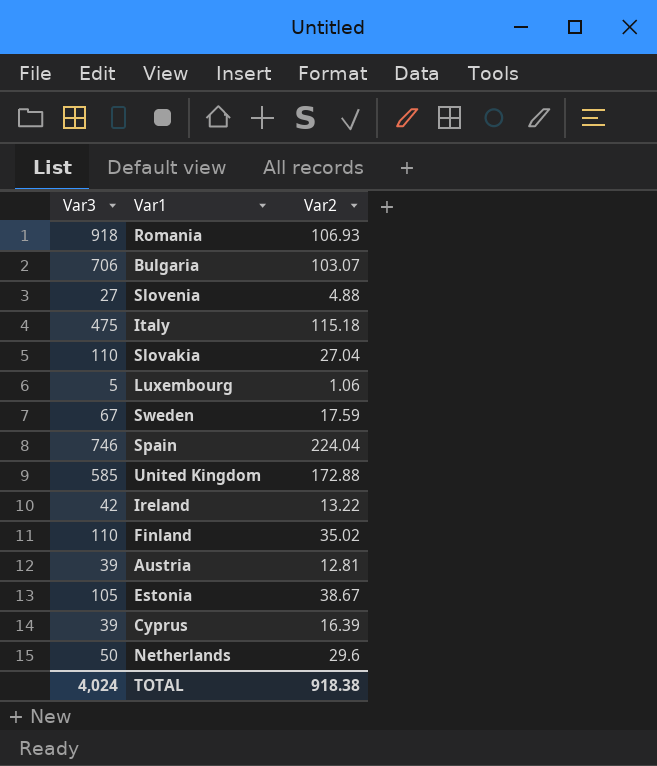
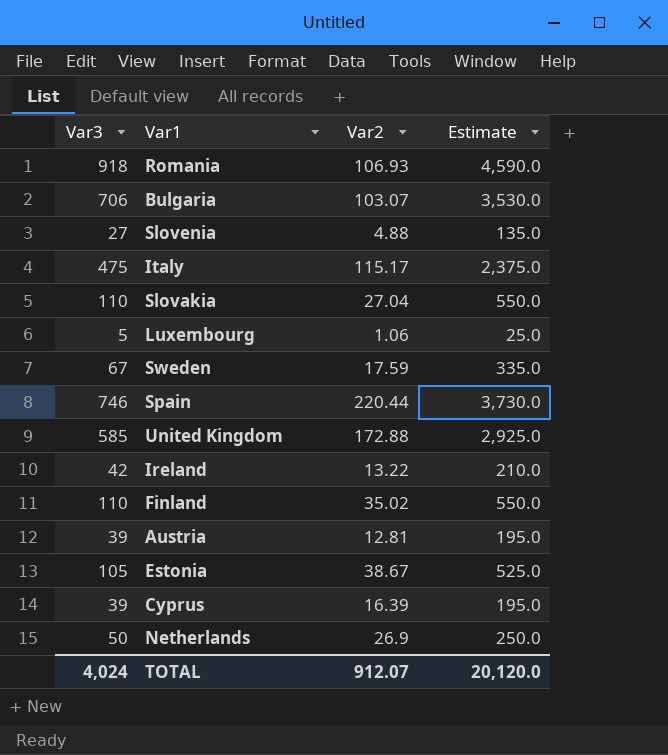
column Estimate | formula: none -> [Var3] * 5
Italy | Var2: 115.18 -> 115.17
Spain | Var2: 224.04 -> 220.44
Netherlands | Var2: 29.6 -> 26.9
TOTAL | Var2: 918.38 -> 912.07

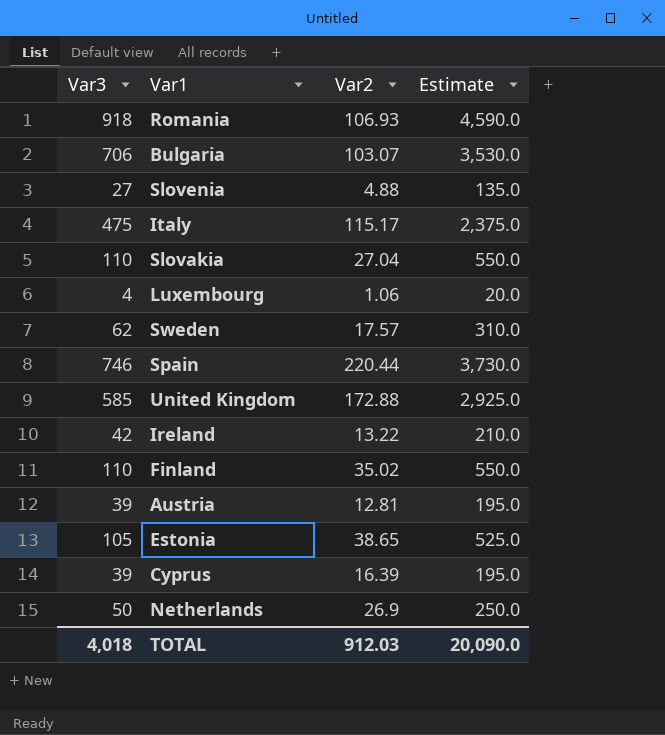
Luxembourg | Var3: 5 -> 4
Luxembourg | Estimate: 25.0 -> 20.0
Sweden | Var3: 67 -> 62
Sweden | Var2: 17.59 -> 17.57
Sweden | Estimate: 335.0 -> 310.0
Estonia | Var2: 38.67 -> 38.65
TOTAL | Var3: 4,024 -> 4,018
TOTAL | Var2: 912.07 -> 912.03
TOTAL | Estimate: 20,120.0 -> 20,090.0

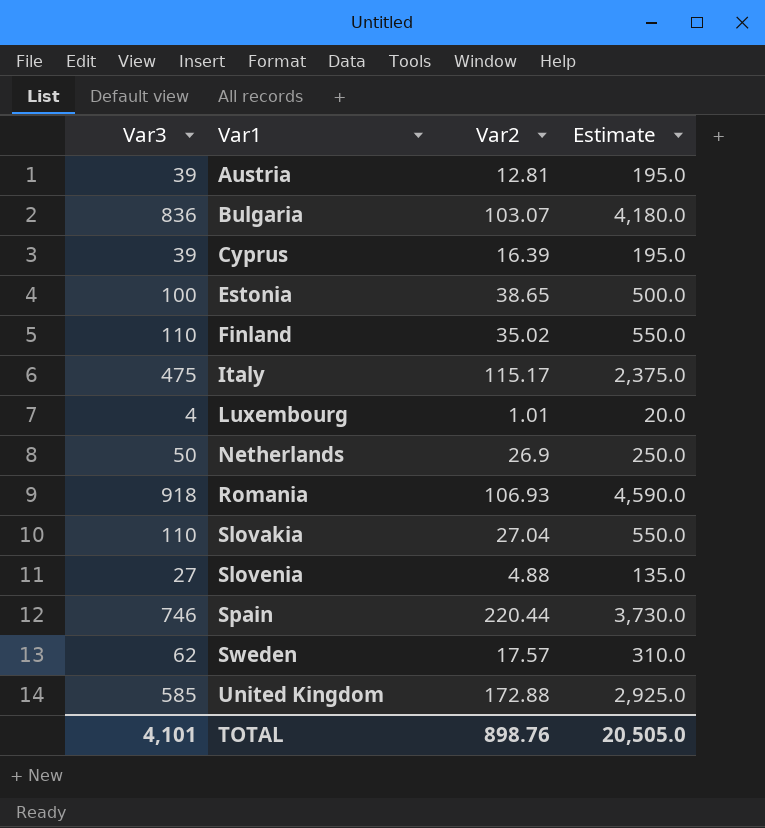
row order: none -> Var1 ascending
row Ireland: 42 | 13.22 | 210.0 -> none
Bulgaria | Var3: 706 -> 836
Bulgaria | Estimate: 3,530.0 -> 4,180.0
Estonia | Var3: 105 -> 100
Estonia | Estimate: 525.0 -> 500.0
Luxembourg | Var2: 1.06 -> 1.01
TOTAL | Var3: 4,018 -> 4,101
TOTAL | Var2: 912.03 -> 898.76
TOTAL | Estimate: 20,090.0 -> 20,505.0

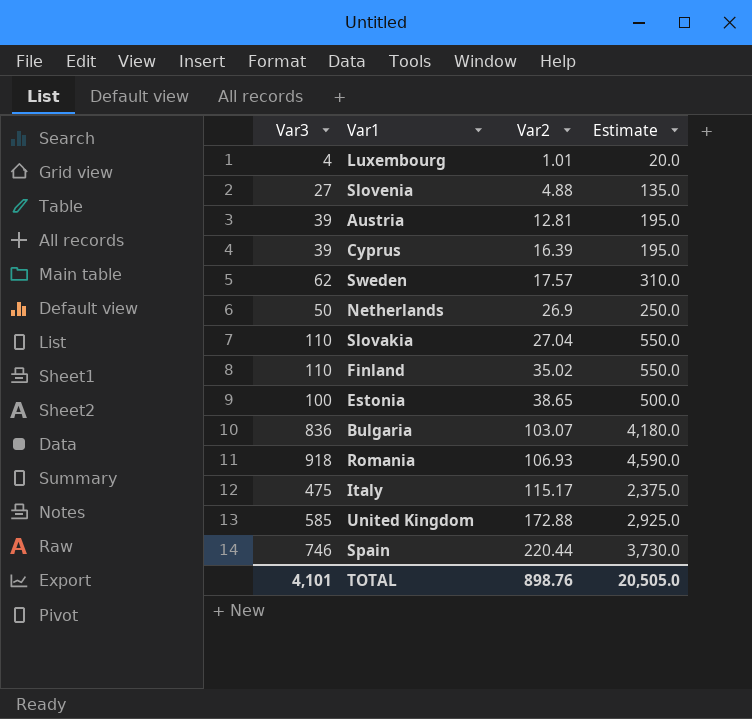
row order: Var1 ascending -> Var2 ascending

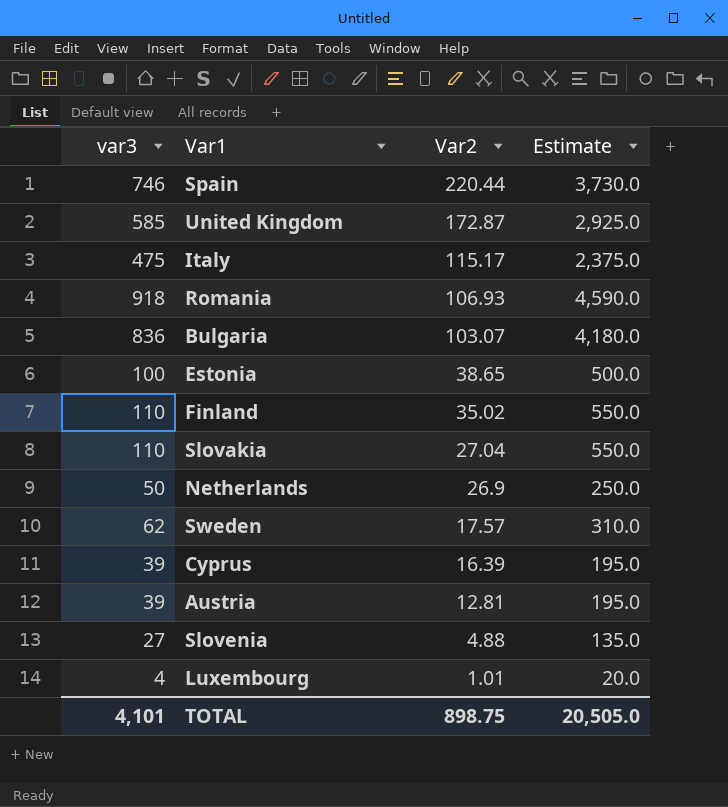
row order: Var2 ascending -> Var2 descending
column name: Var3 -> var3
United Kingdom | Var2: 172.88 -> 172.87
TOTAL | Var2: 898.76 -> 898.75

